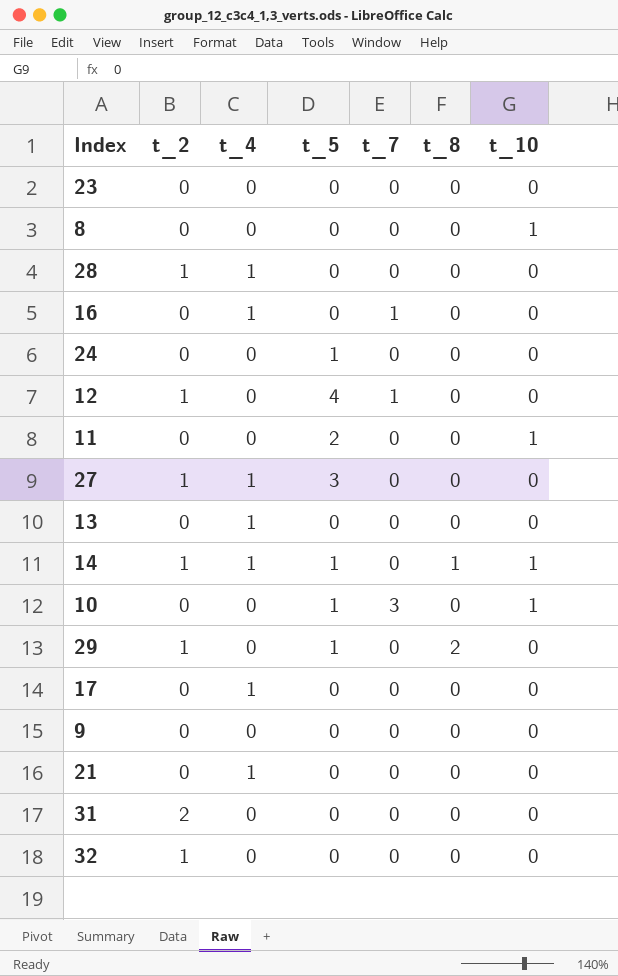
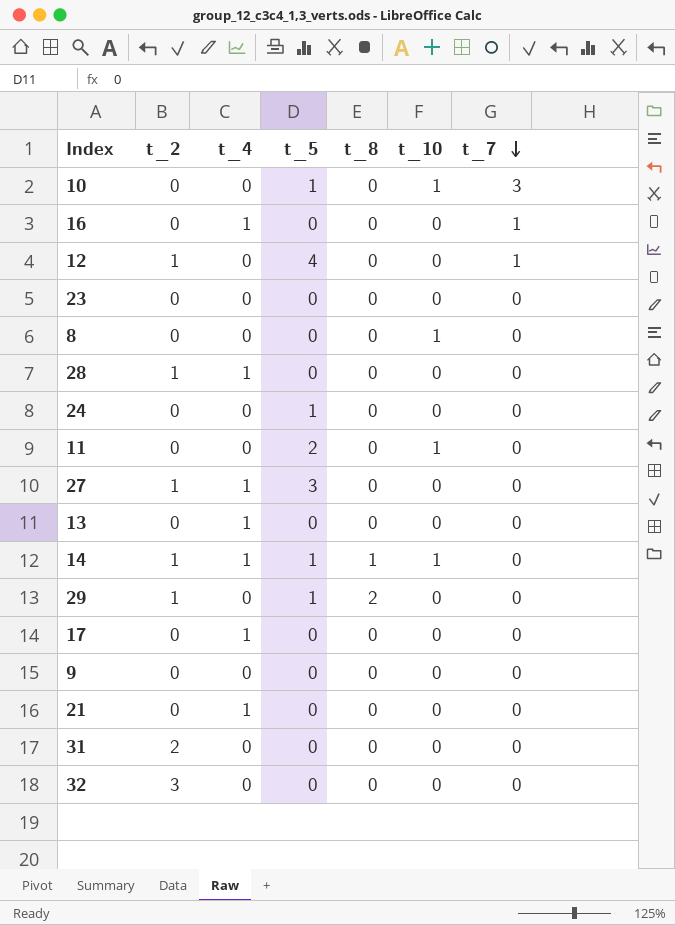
row order: none -> t_7 descending
column t_7 | position: 5 -> 7
32 | t_2: 1 -> 3

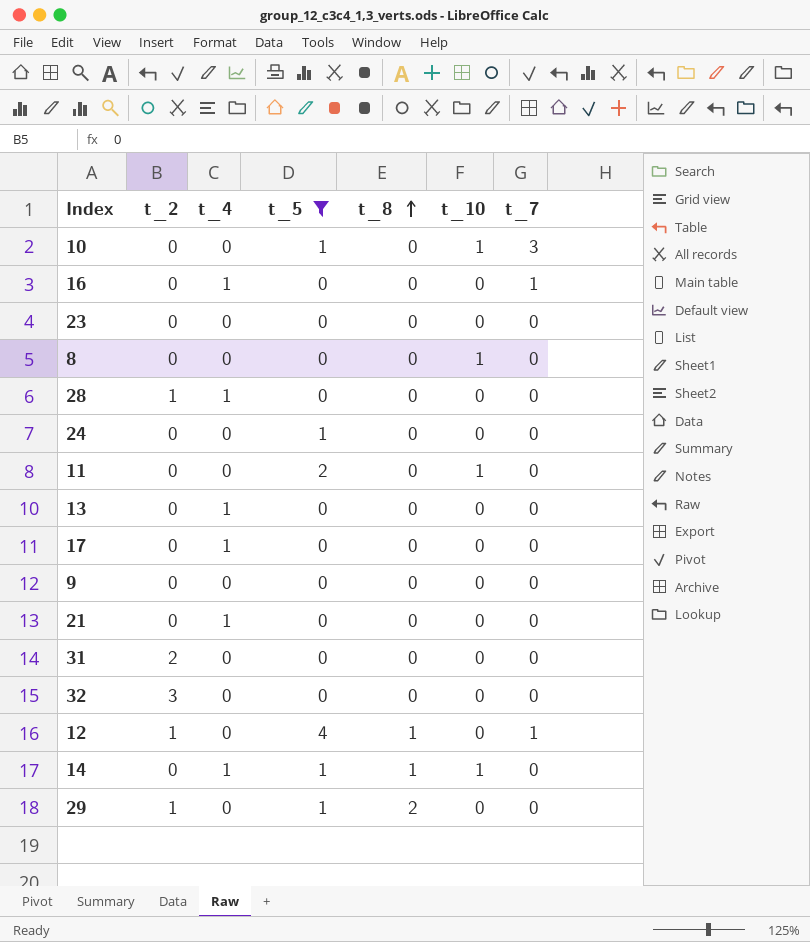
filter: none -> t_5 != 3
row order: t_7 descending -> t_8 ascending
12 | t_8: 0 -> 1
14 | t_2: 1 -> 0

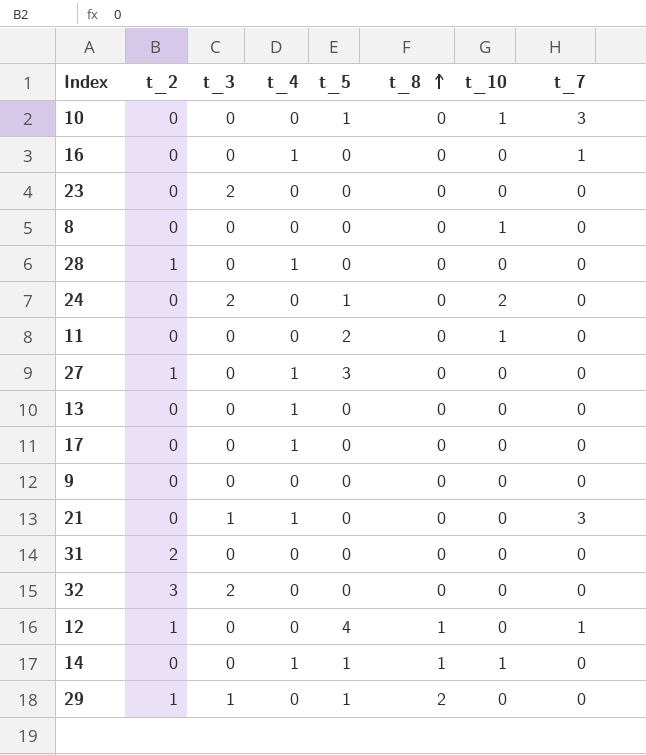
filter: t_5 != 3 -> none
column t_3 | position: none -> 3
24 | t_10: 0 -> 2
21 | t_7: 0 -> 3

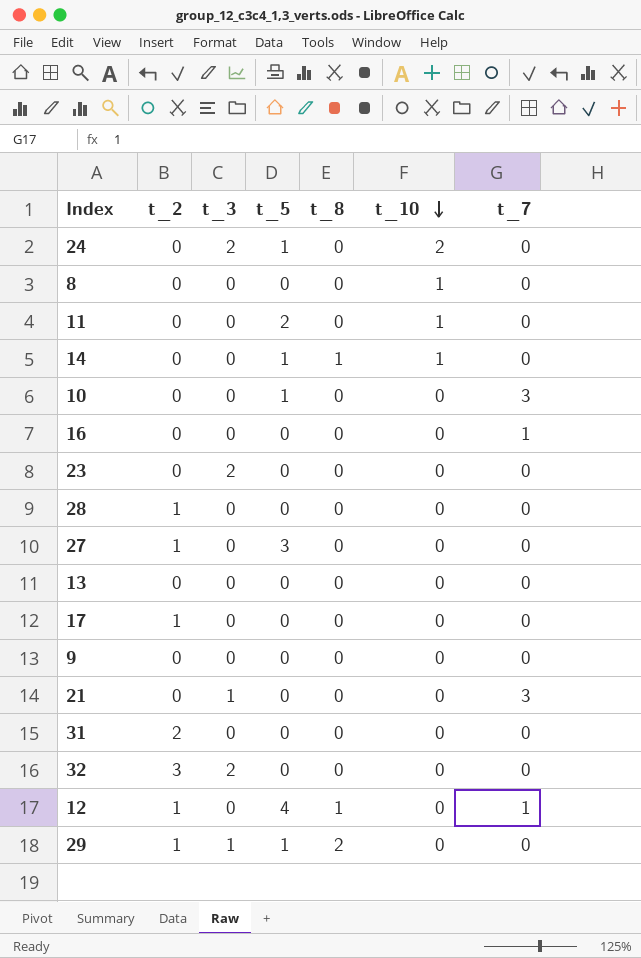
row order: t_8 ascending -> t_10 descending
column t_4 | position: 4 -> none
10 | t_10: 1 -> 0
17 | t_2: 0 -> 1

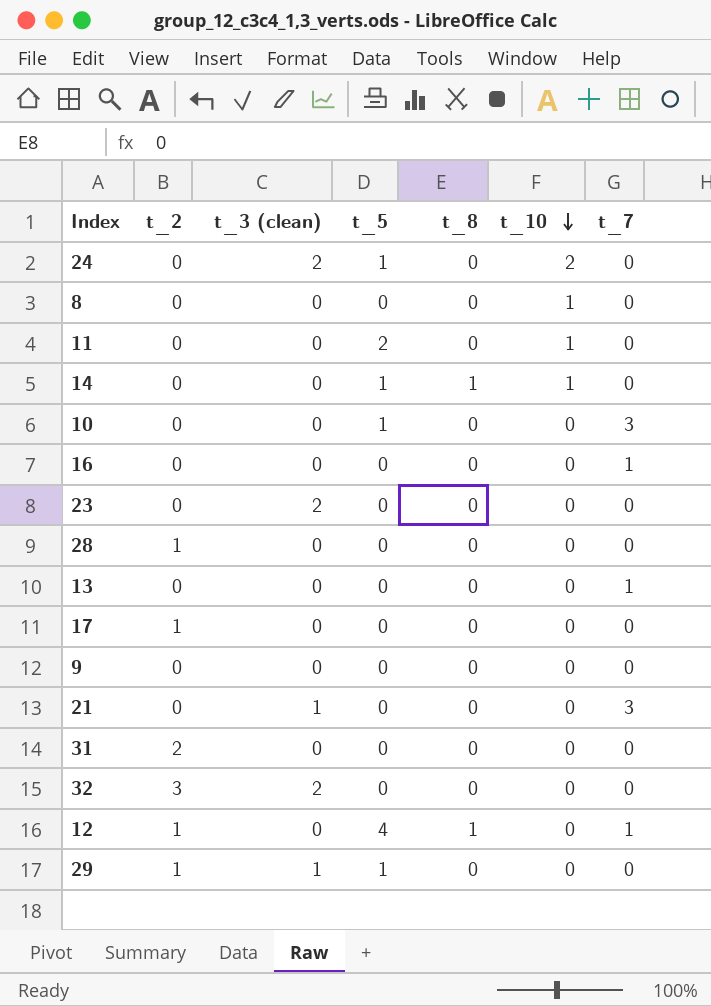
column name: t_3 -> t_3 (clean)
row 27: 1 | 0 | 3 | 0 | 0 | 0 -> none
13 | t_7: 0 -> 1
29 | t_8: 2 -> 0

